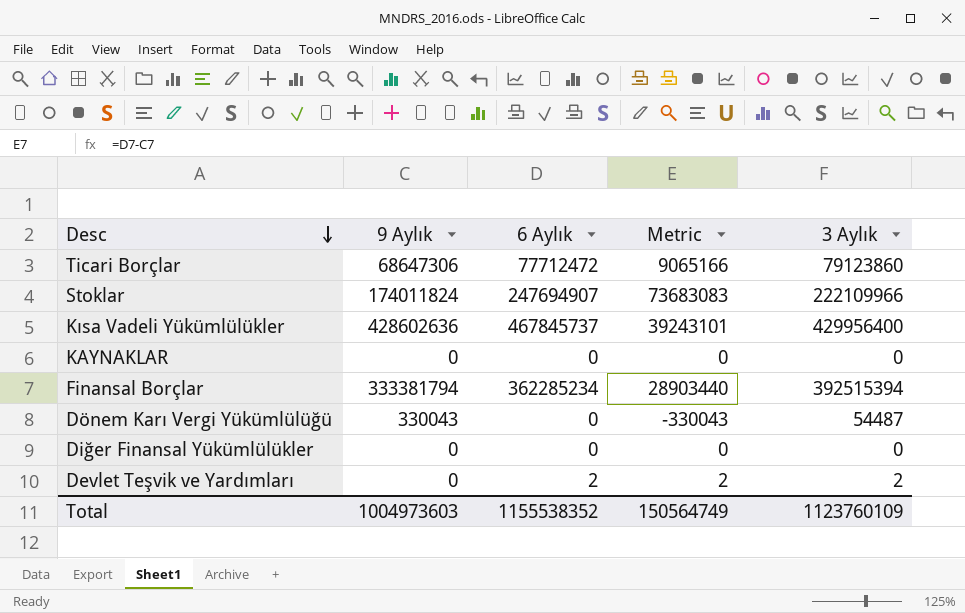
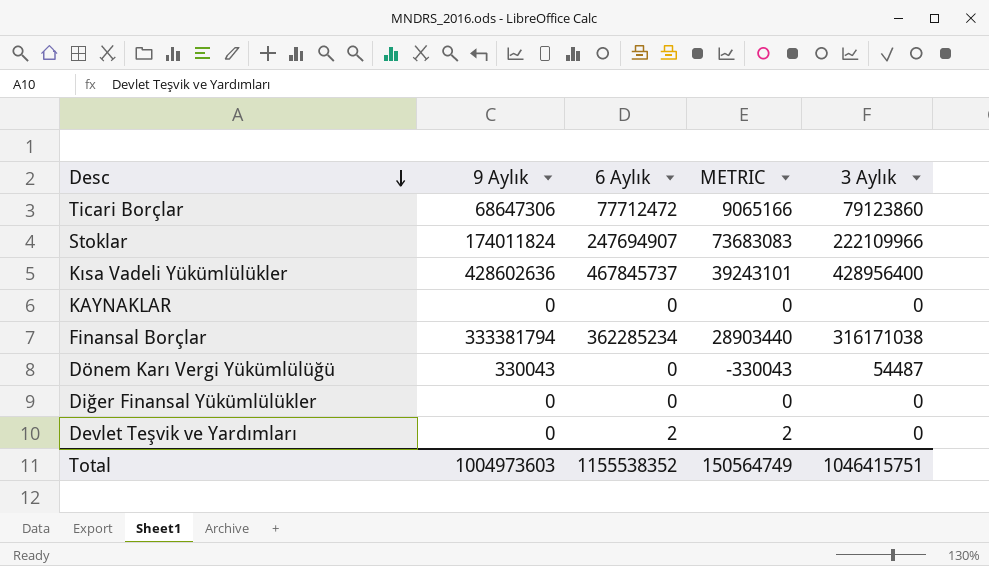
column name: Metric -> METRIC
Kısa Vadeli Yükümlülükler | 3 Aylık: 429956400 -> 428956400
Finansal Borçlar | 3 Aylık: 392515394 -> 316171038
Devlet Teşvik ve Yardımları | 3 Aylık: 2 -> 0
Total | 3 Aylık: 1123760109 -> 1046415751

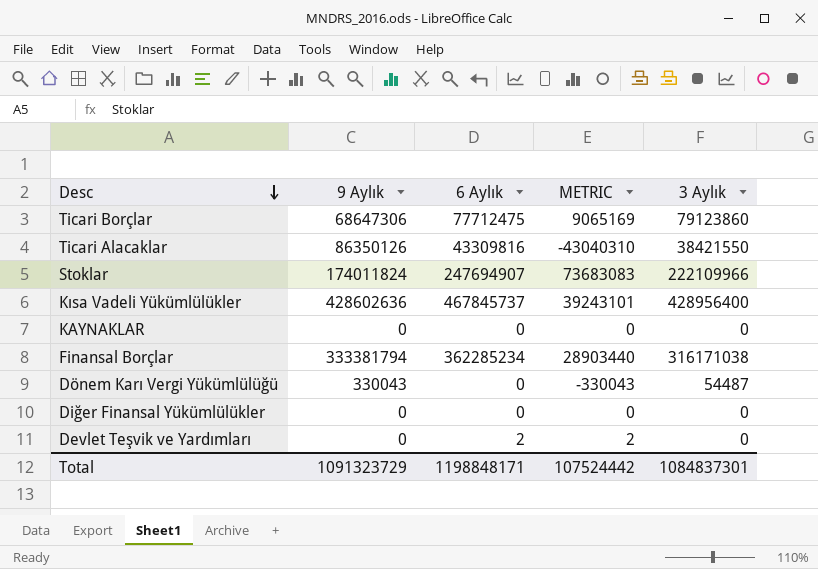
Ticari Borçlar | 6 Aylık: 77712472 -> 77712475
Ticari Borçlar | METRIC: 9065166 -> 9065169
row Ticari Alacaklar: none -> 86350126 | 43309816 | -43040310 | 38421550
Total | 9 Aylık: 1004973603 -> 1091323729
Total | 6 Aylık: 1155538352 -> 1198848171
Total | METRIC: 150564749 -> 107524442
Total | 3 Aylık: 1046415751 -> 1084837301

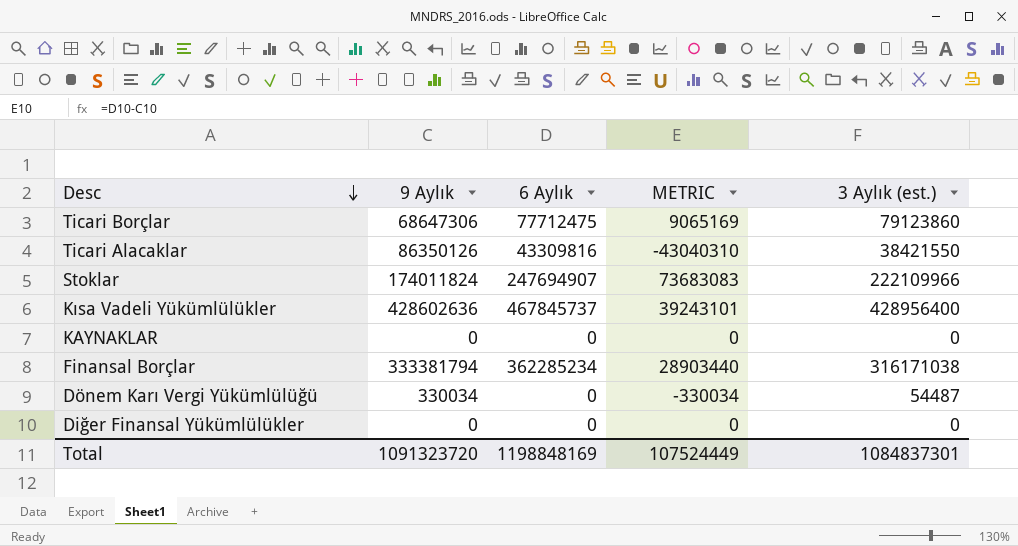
column name: 3 Aylık -> 3 Aylık (est.)
row Devlet Teşvik ve Yardımları: 0 | 2 | 2 | 0 -> none
Dönem Karı Vergi Yükümlülüğü | 9 Aylık: 330043 -> 330034
Dönem Karı Vergi Yükümlülüğü | METRIC: -330043 -> -330034
Total | 9 Aylık: 1091323729 -> 1091323720
Total | 6 Aylık: 1198848171 -> 1198848169
Total | METRIC: 107524442 -> 107524449

